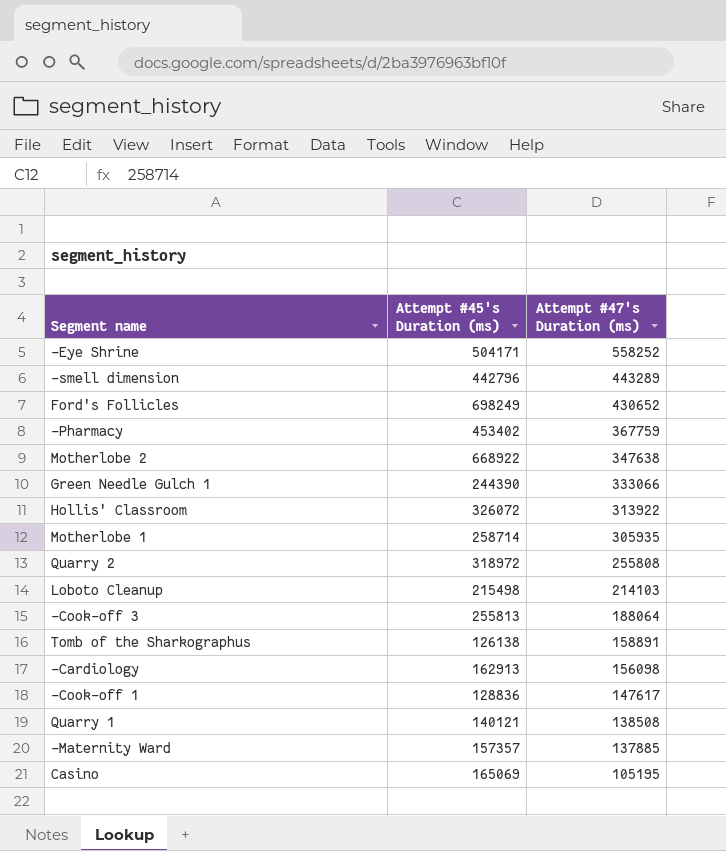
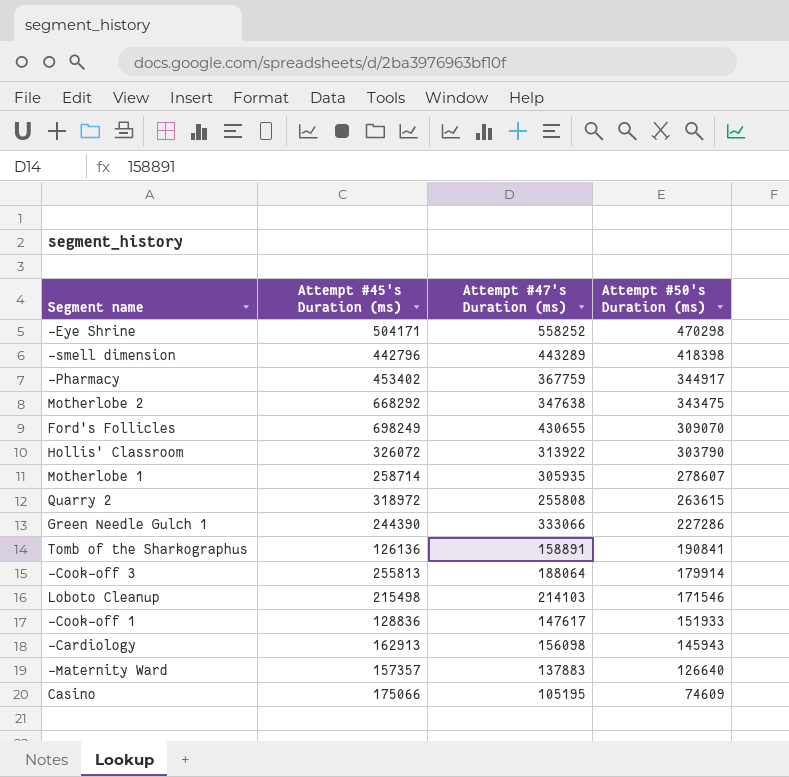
row order: Attempt #47's Duration (ms) descending -> Attempt #50's Duration (ms) descending
column Attempt #50's Duration (ms) | position: none -> 4
row Quarry 1: 140121 | 138508 -> none
Motherlobe 2 | Attempt #45's Duration (ms): 668922 -> 668292
Ford's Follicles | Attempt #47's Duration (ms): 430652 -> 430655
Tomb of the Sharkographus | Attempt #45's Duration (ms): 126138 -> 126136
-Maternity Ward | Attempt #47's Duration (ms): 137885 -> 137883
Casino | Attempt #45's Duration (ms): 165069 -> 175066

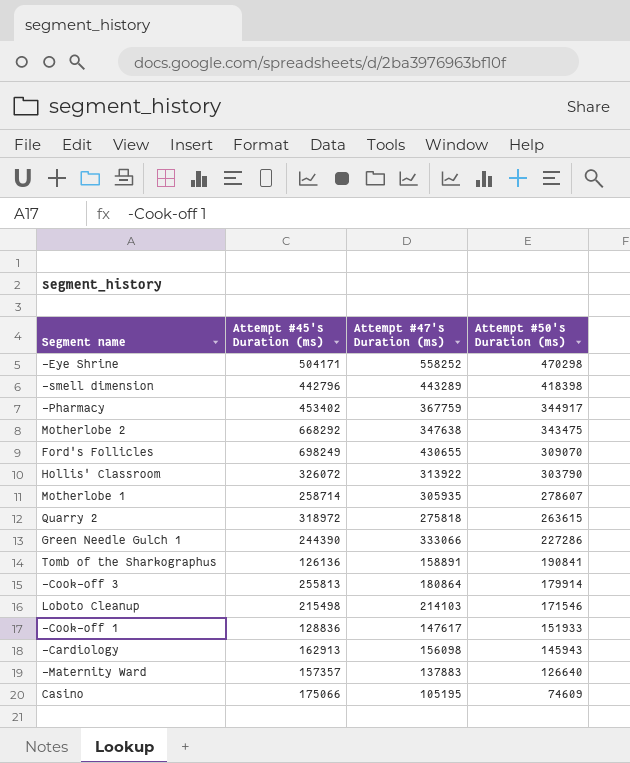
Quarry 2 | Attempt #47's Duration (ms): 255808 -> 275818
-Cook-off 3 | Attempt #47's Duration (ms): 188064 -> 180864

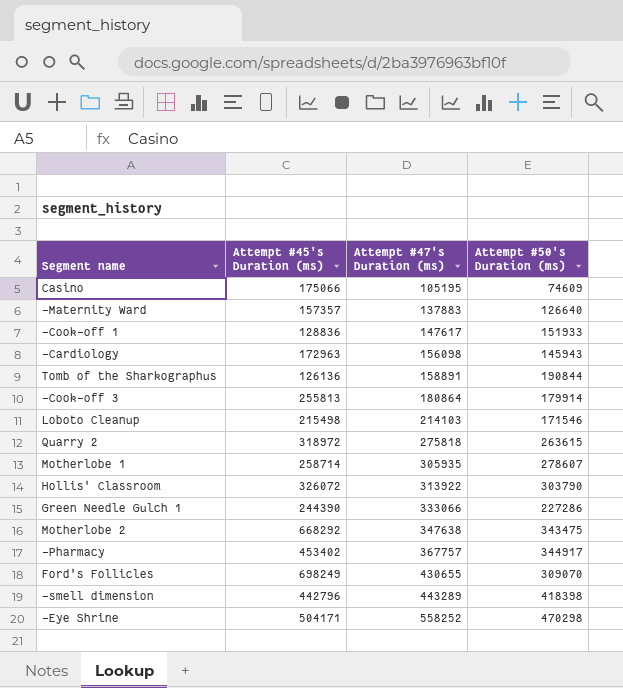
row order: Attempt #50's Duration (ms) descending -> Attempt #47's Duration (ms) ascending
-Cardiology | Attempt #45's Duration (ms): 162913 -> 172963
Tomb of the Sharkographus | Attempt #50's Duration (ms): 190841 -> 190844
-Pharmacy | Attempt #47's Duration (ms): 367759 -> 367757

